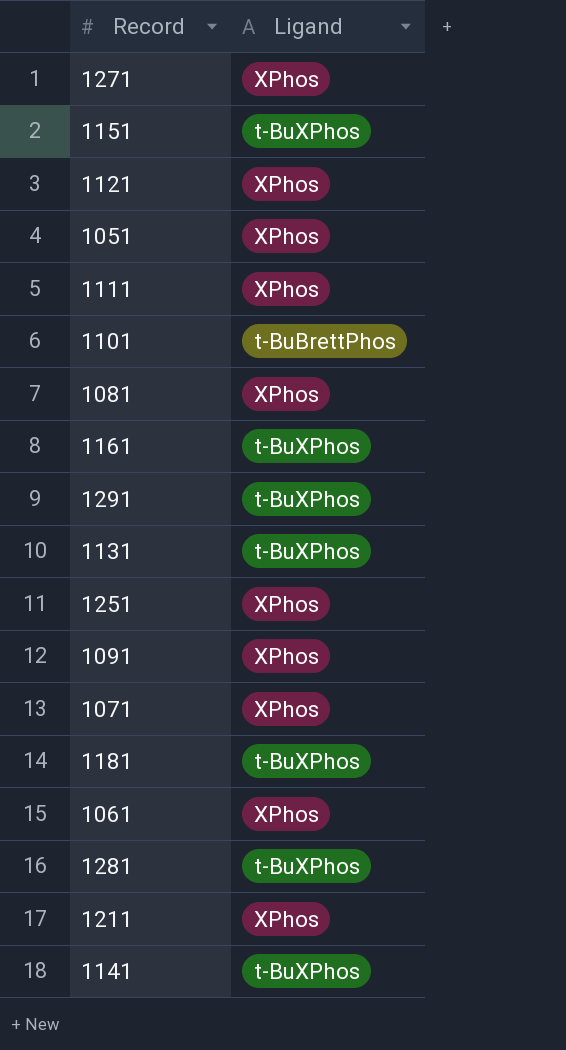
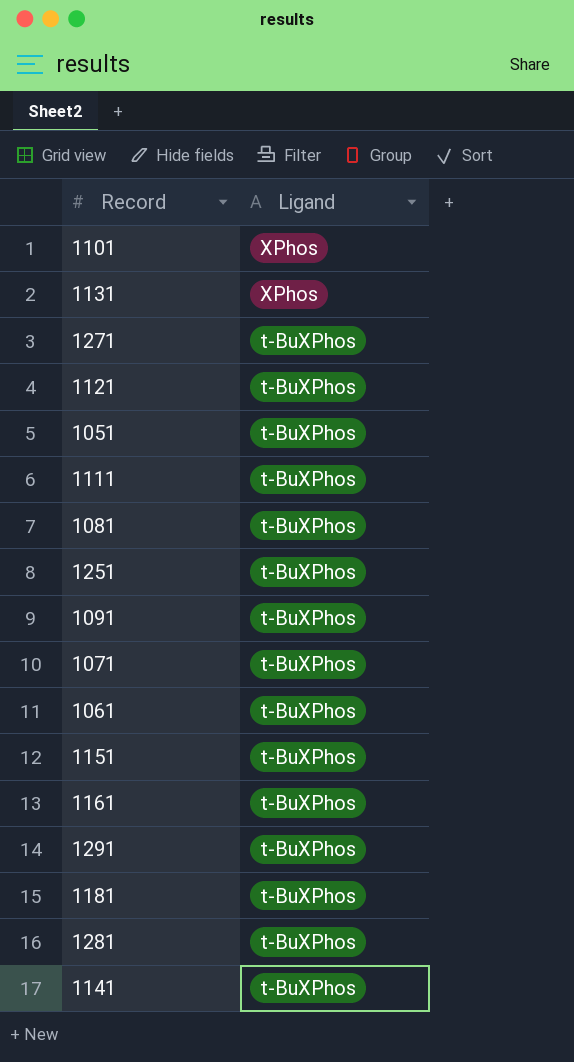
row order: none -> Ligand descending
row 1211: XPhos -> none
1101 | Ligand: t-BuBrettPhos -> XPhos
1131 | Ligand: t-BuXPhos -> XPhos
1271 | Ligand: XPhos -> t-BuXPhos
1121 | Ligand: XPhos -> t-BuXPhos
1051 | Ligand: XPhos -> t-BuXPhos
1111 | Ligand: XPhos -> t-BuXPhos
1081 | Ligand: XPhos -> t-BuXPhos
1251 | Ligand: XPhos -> t-BuXPhos
1091 | Ligand: XPhos -> t-BuXPhos
1071 | Ligand: XPhos -> t-BuXPhos
1061 | Ligand: XPhos -> t-BuXPhos

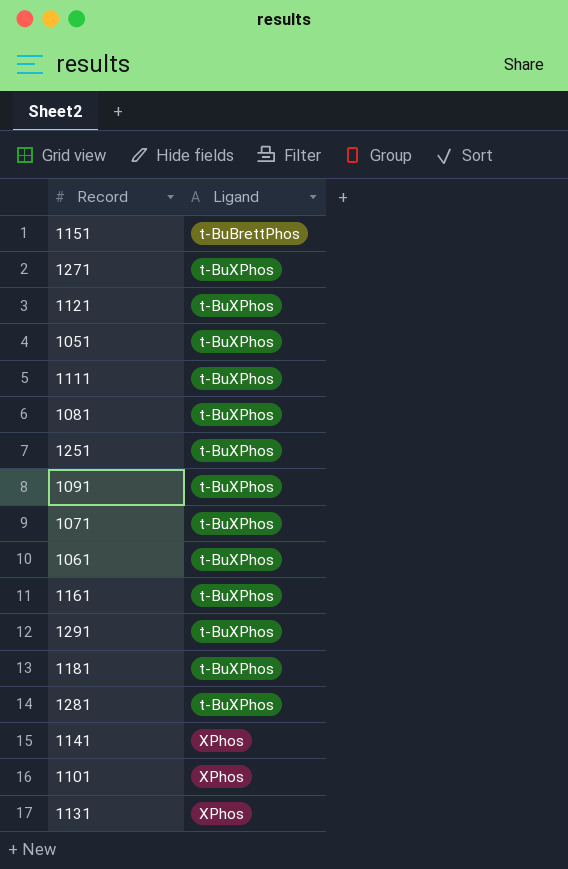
row order: Ligand descending -> Ligand ascending
1151 | Ligand: t-BuXPhos -> t-BuBrettPhos
1141 | Ligand: t-BuXPhos -> XPhos

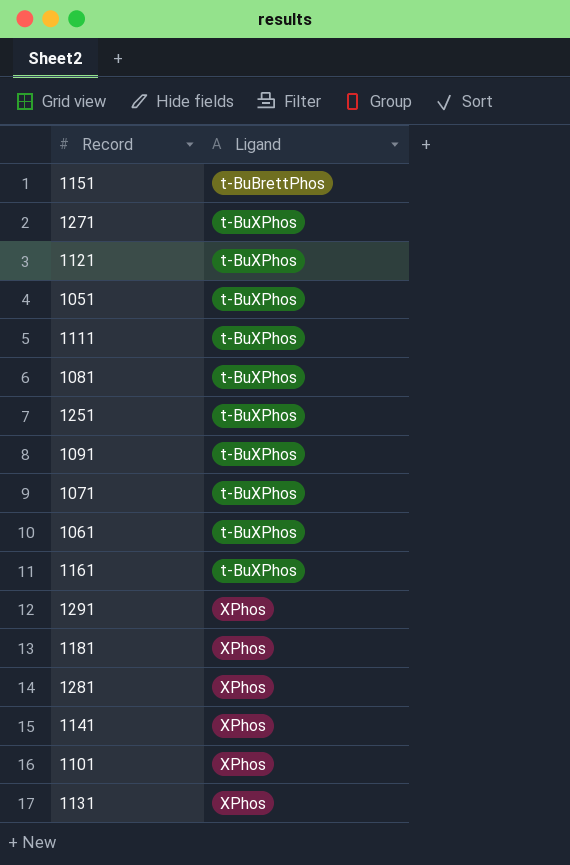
1291 | Ligand: t-BuXPhos -> XPhos
1181 | Ligand: t-BuXPhos -> XPhos
1281 | Ligand: t-BuXPhos -> XPhos

